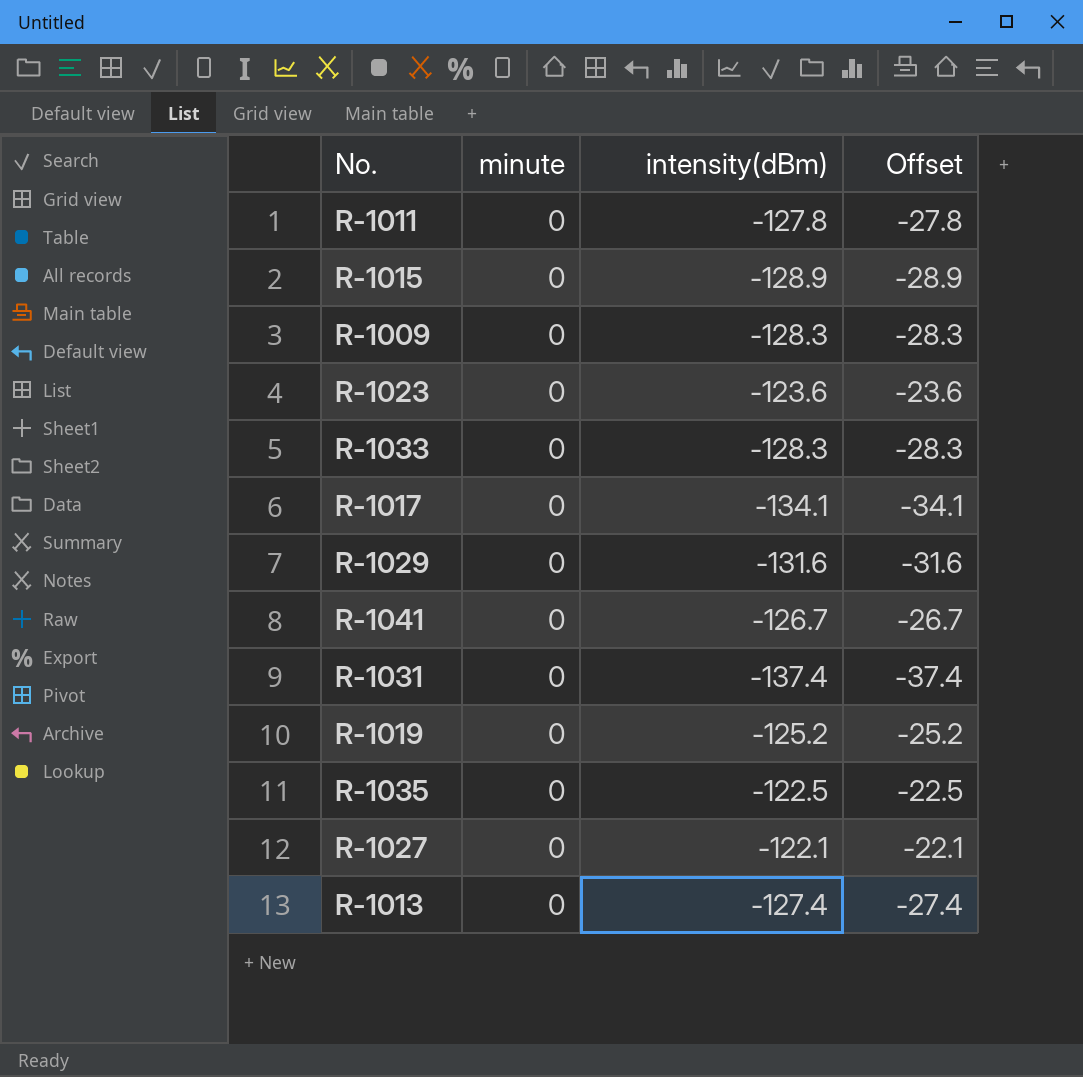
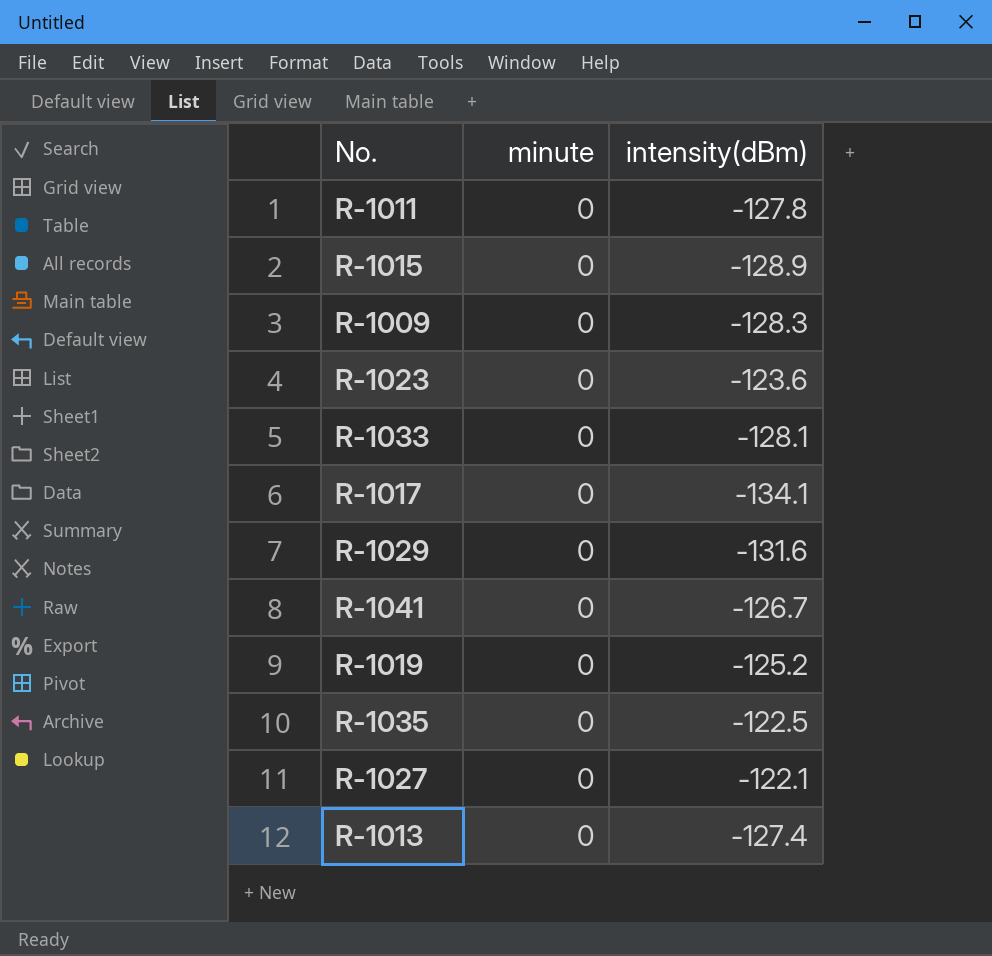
column Offset | formula: [intensity(dBm)] + 100 -> none
row R-1031: 0 | -137.4 | -37.4 -> none
R-1033 | intensity(dBm): -128.3 -> -128.1

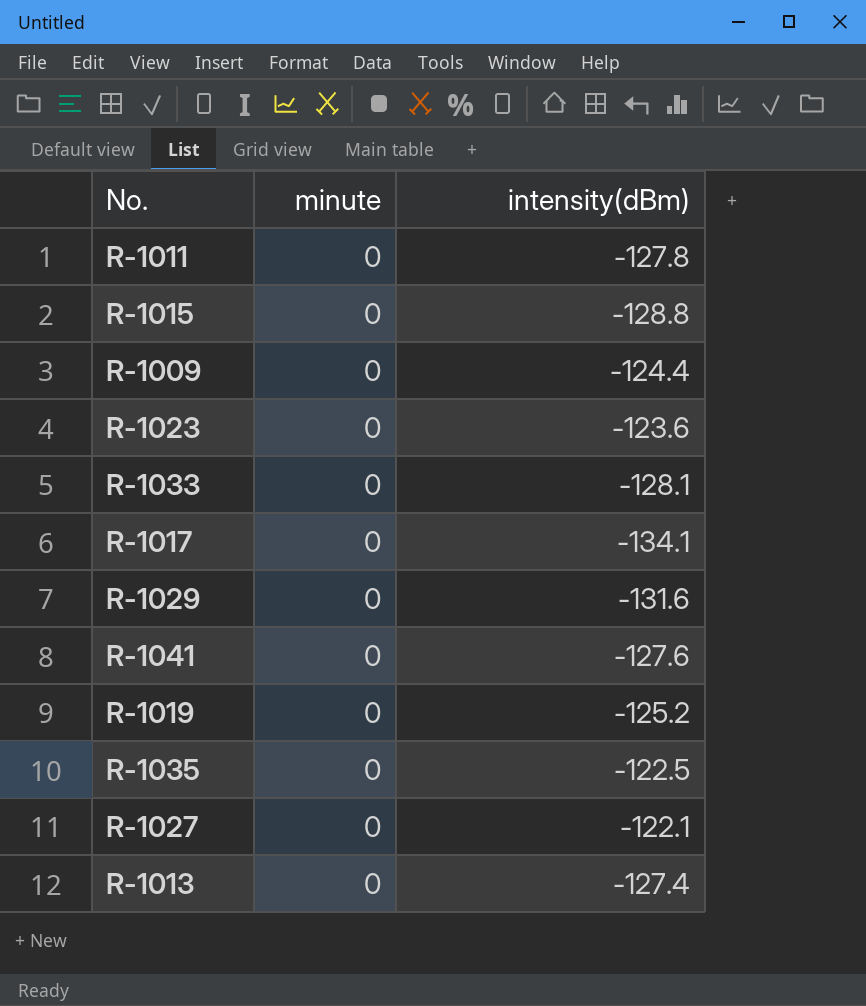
R-1015 | intensity(dBm): -128.9 -> -128.8
R-1009 | intensity(dBm): -128.3 -> -124.4
R-1041 | intensity(dBm): -126.7 -> -127.6

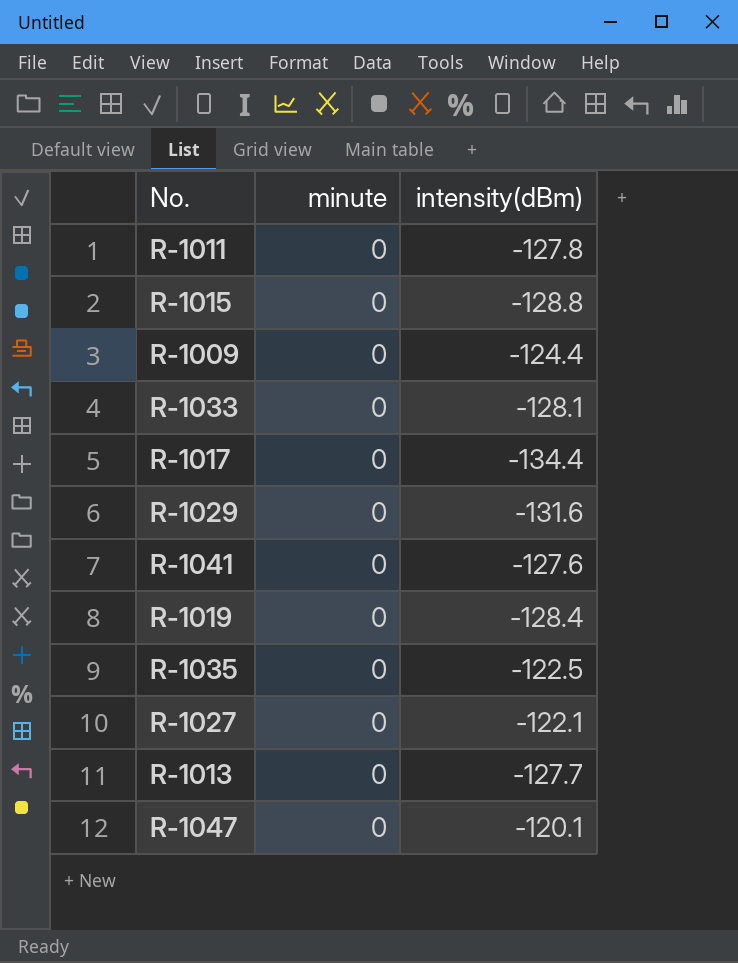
row R-1023: 0 | -123.6 -> none
R-1017 | intensity(dBm): -134.1 -> -134.4
R-1019 | intensity(dBm): -125.2 -> -128.4
R-1013 | intensity(dBm): -127.4 -> -127.7
row R-1047: none -> 0 | -120.1

